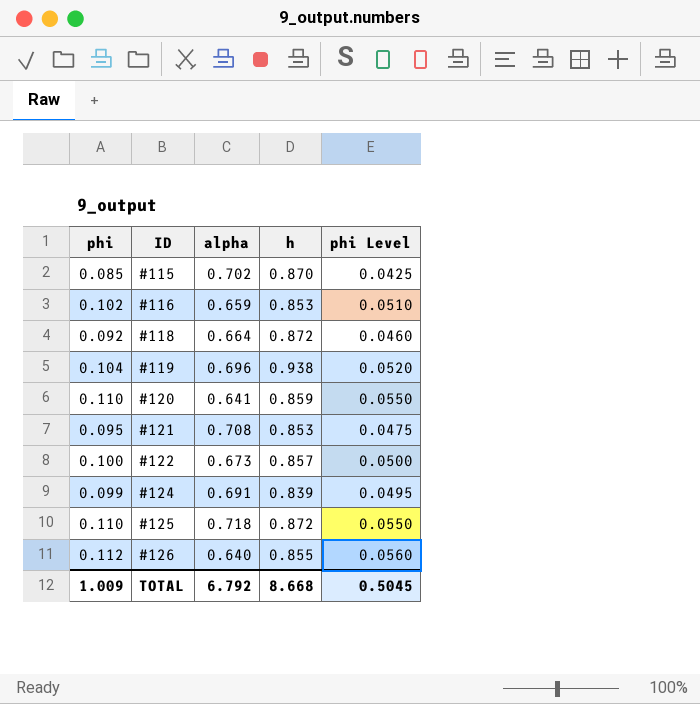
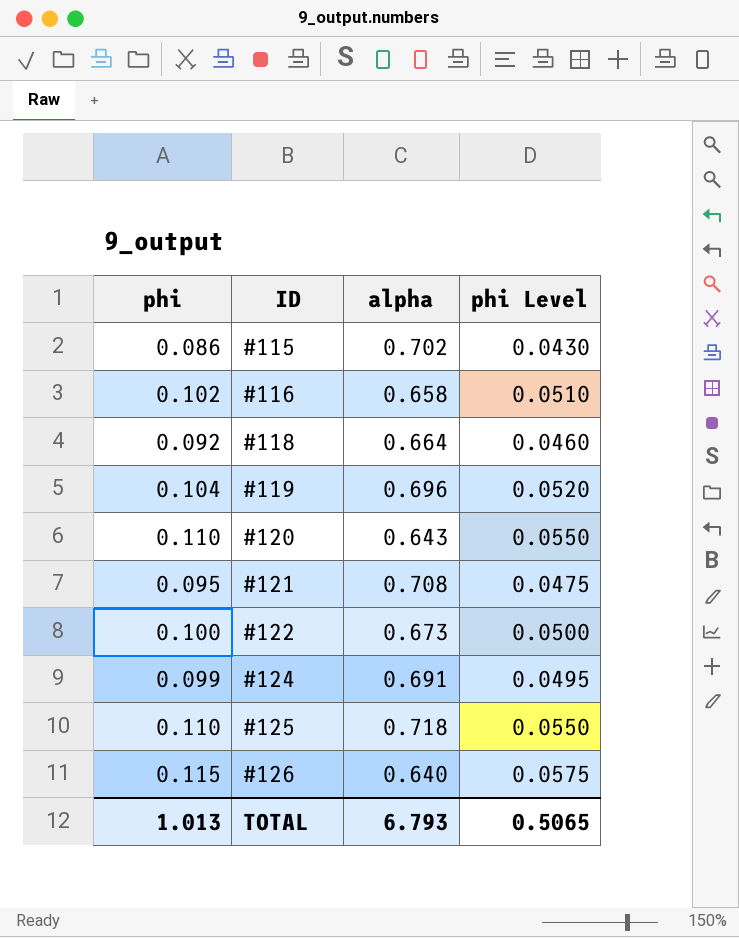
column h | position: 4 -> none
#115 | phi: 0.085 -> 0.086
#115 | phi Level: 0.0425 -> 0.0430
#116 | alpha: 0.659 -> 0.658
#120 | alpha: 0.641 -> 0.643
#126 | phi: 0.112 -> 0.115
#126 | phi Level: 0.0560 -> 0.0575
TOTAL | phi: 1.009 -> 1.013
TOTAL | alpha: 6.792 -> 6.793
TOTAL | phi Level: 0.5045 -> 0.5065

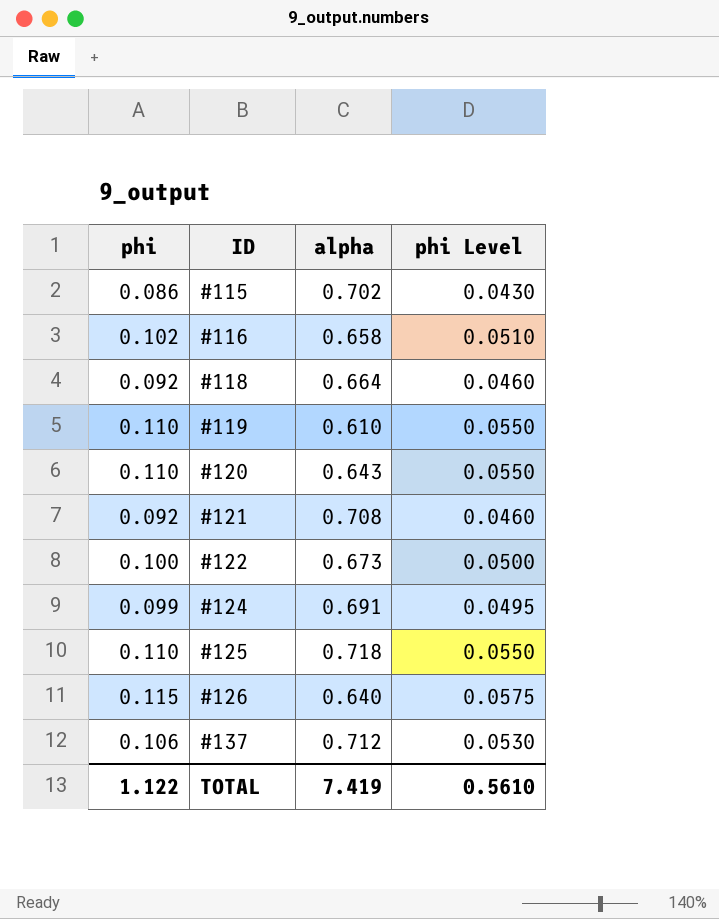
#119 | phi: 0.104 -> 0.110
#119 | alpha: 0.696 -> 0.610
#119 | phi Level: 0.0520 -> 0.0550
#121 | phi: 0.095 -> 0.092
#121 | phi Level: 0.0475 -> 0.0460
row #137: none -> 0.106 | 0.712 | 0.0530
TOTAL | phi: 1.013 -> 1.122
TOTAL | alpha: 6.793 -> 7.419
TOTAL | phi Level: 0.5065 -> 0.5610

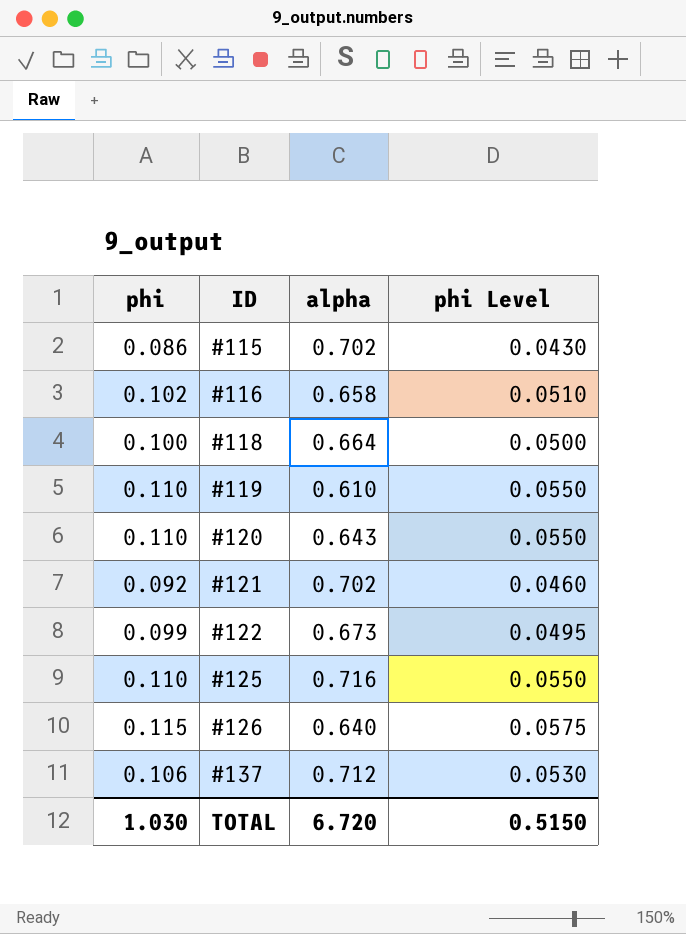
row #124: 0.099 | 0.691 | 0.0495 -> none
#118 | phi: 0.092 -> 0.100
#118 | phi Level: 0.0460 -> 0.0500
#121 | alpha: 0.708 -> 0.702
#122 | phi: 0.100 -> 0.099
#122 | phi Level: 0.0500 -> 0.0495
#125 | alpha: 0.718 -> 0.716
TOTAL | phi: 1.122 -> 1.030
TOTAL | alpha: 7.419 -> 6.720
TOTAL | phi Level: 0.5610 -> 0.5150

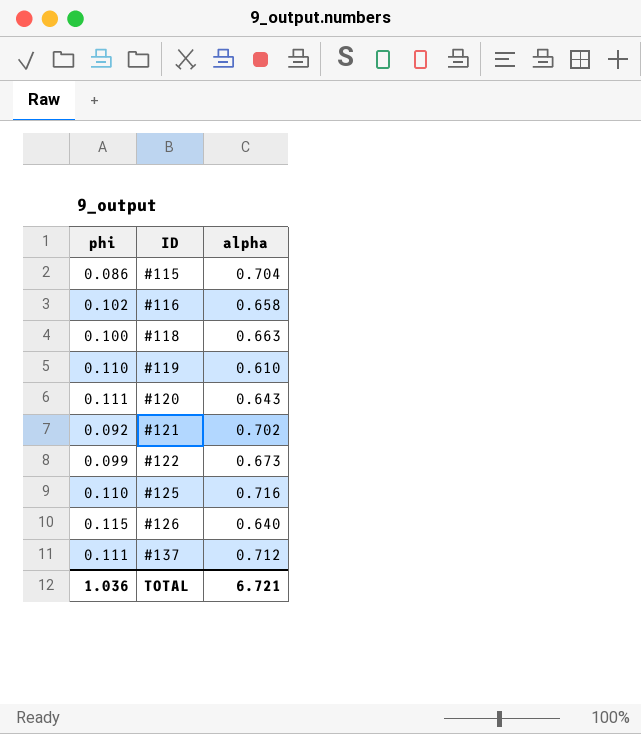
column phi Level | formula: [phi] * 0.5 -> none
#115 | alpha: 0.702 -> 0.704
#118 | alpha: 0.664 -> 0.663
#120 | phi: 0.110 -> 0.111
#137 | phi: 0.106 -> 0.111
TOTAL | phi: 1.030 -> 1.036
TOTAL | alpha: 6.720 -> 6.721

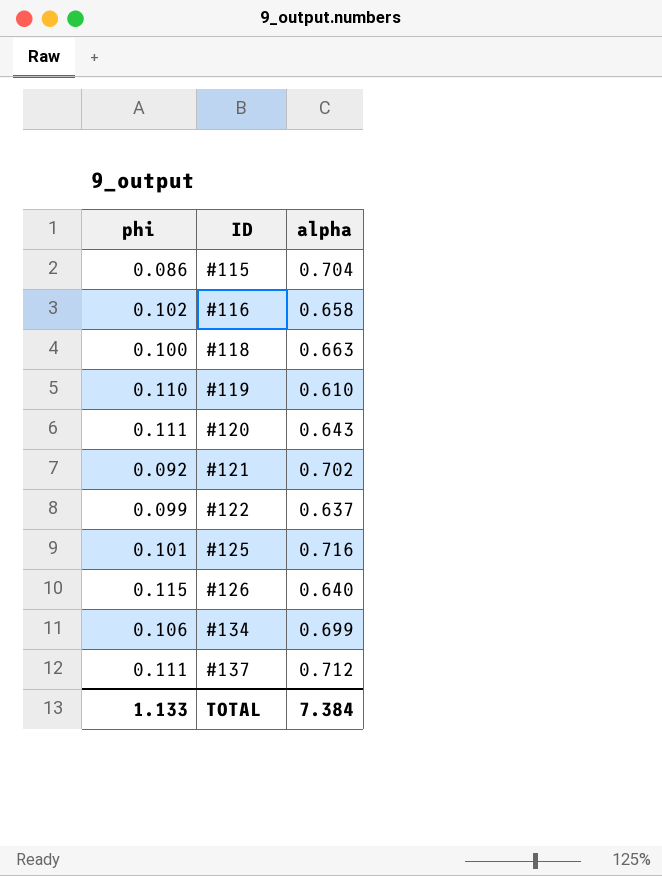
#122 | alpha: 0.673 -> 0.637
#125 | phi: 0.110 -> 0.101
row #134: none -> 0.106 | 0.699
TOTAL | phi: 1.036 -> 1.133
TOTAL | alpha: 6.721 -> 7.384

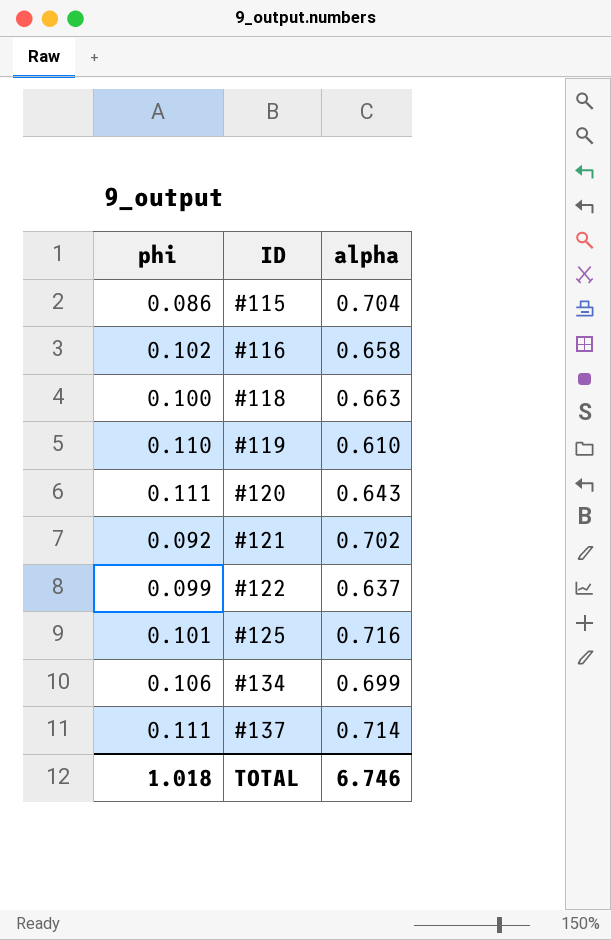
row #126: 0.115 | 0.640 -> none
#137 | alpha: 0.712 -> 0.714
TOTAL | phi: 1.133 -> 1.018
TOTAL | alpha: 7.384 -> 6.746

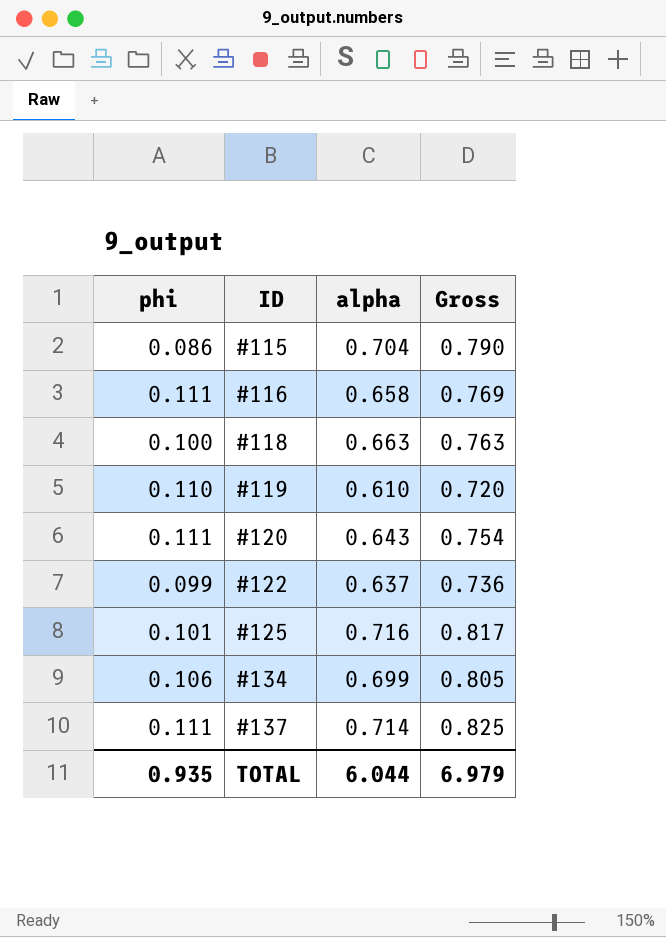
column Gross | formula: none -> [phi] + [alpha]
row #121: 0.092 | 0.702 -> none
#116 | phi: 0.102 -> 0.111
TOTAL | phi: 1.018 -> 0.935
TOTAL | alpha: 6.746 -> 6.044

